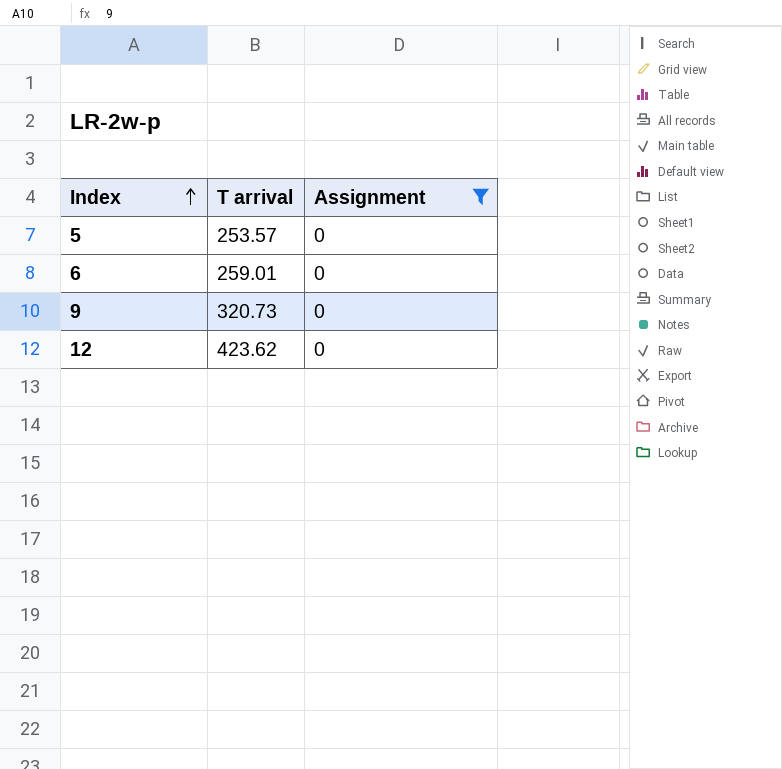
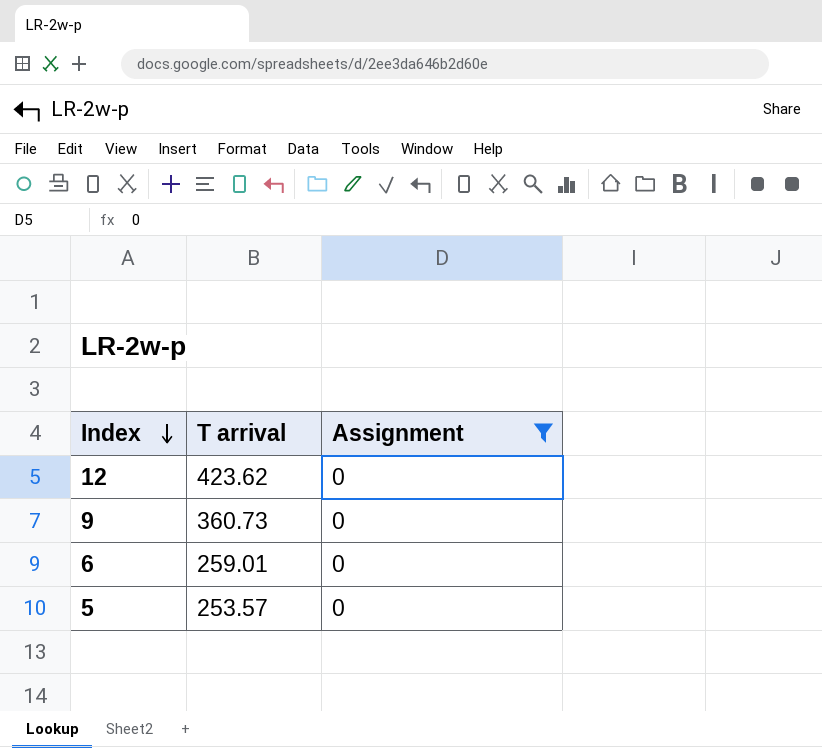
row order: Index ascending -> Index descending
9 | T arrival: 320.73 -> 360.73

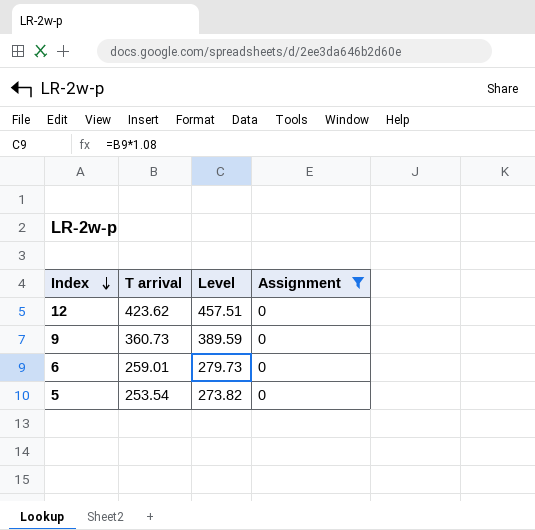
column Level | formula: none -> [T arrival] * 1.08
5 | T arrival: 253.57 -> 253.54

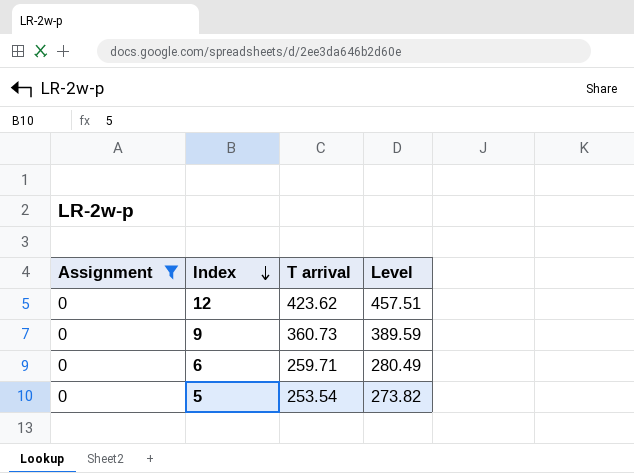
column Assignment | position: 4 -> 1
6 | T arrival: 259.01 -> 259.71
6 | Level: 279.73 -> 280.49

